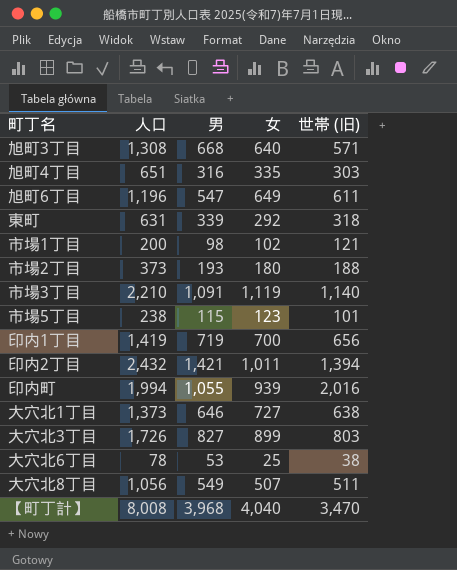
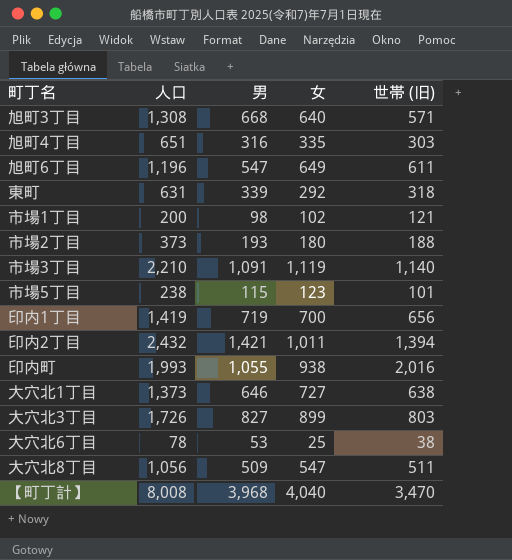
印内町 | 人口: 1,994 -> 1,993
印内町 | 女: 939 -> 938
大穴北8丁目 | 男: 549 -> 509
大穴北8丁目 | 女: 507 -> 547

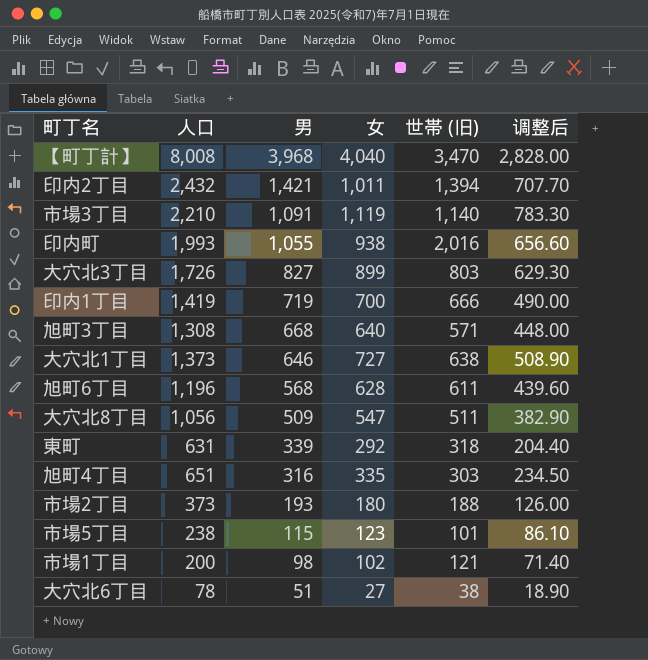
row order: none -> 男 descending
column 调整后 | formula: none -> [女] * 0.7
印内1丁目 | 世帯 (旧): 656 -> 666
旭町6丁目 | 男: 547 -> 568
旭町6丁目 | 女: 649 -> 628
大穴北6丁目 | 男: 53 -> 51
大穴北6丁目 | 女: 25 -> 27

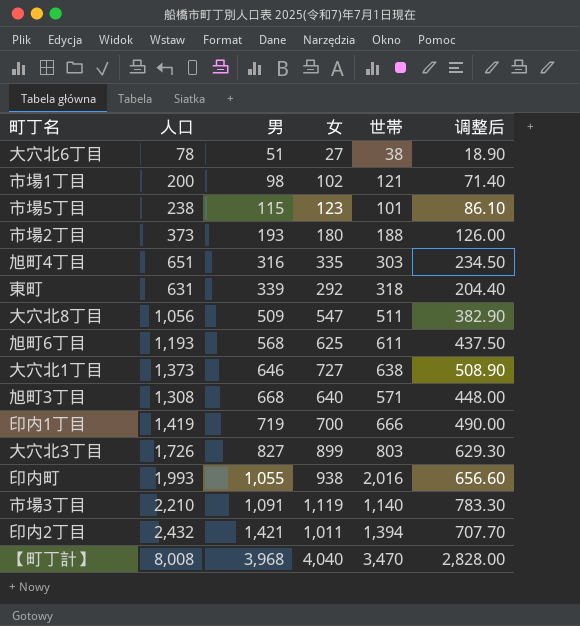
row order: 男 descending -> 男 ascending
column name: 世帯 (旧) -> 世帯
旭町6丁目 | 人口: 1,196 -> 1,193
旭町6丁目 | 女: 628 -> 625
旭町6丁目 | 调整后: 439.60 -> 437.50

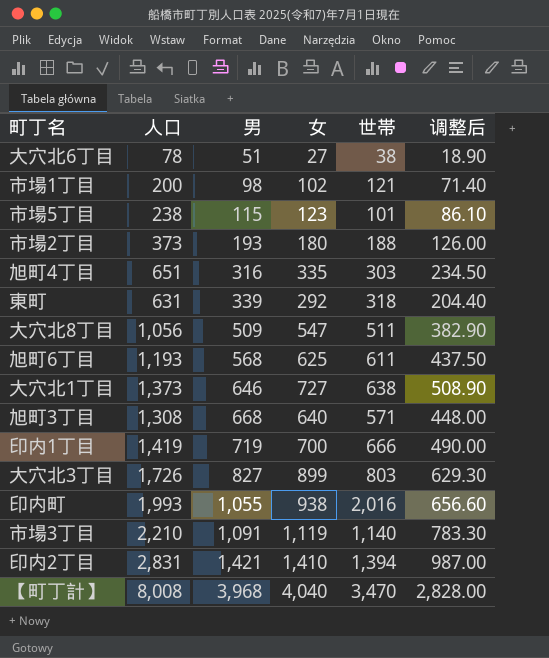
印内2丁目 | 人口: 2,432 -> 2,831
印内2丁目 | 女: 1,011 -> 1,410
印内2丁目 | 调整后: 707.70 -> 987.00

